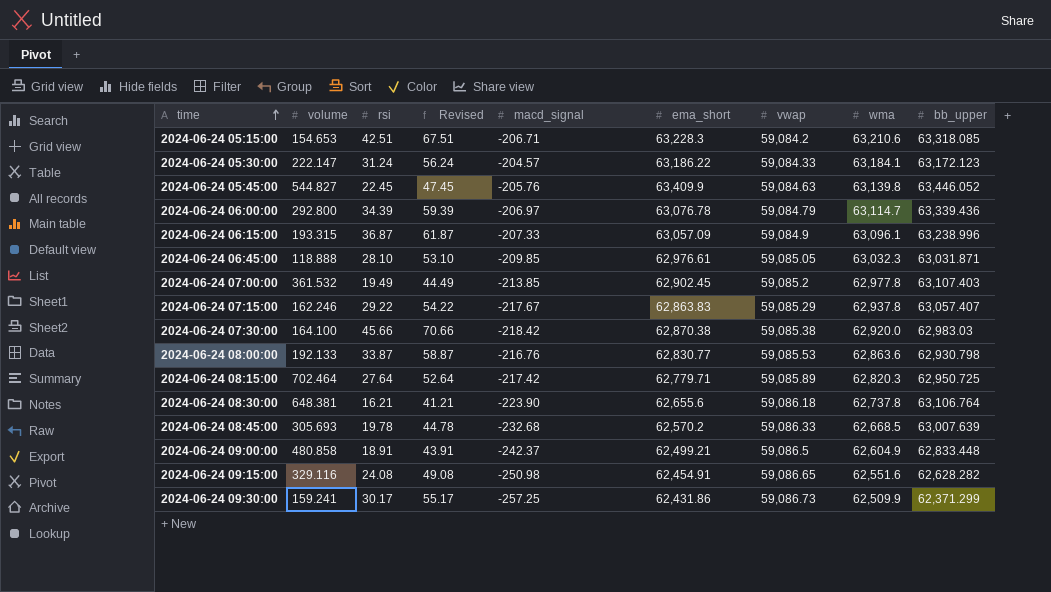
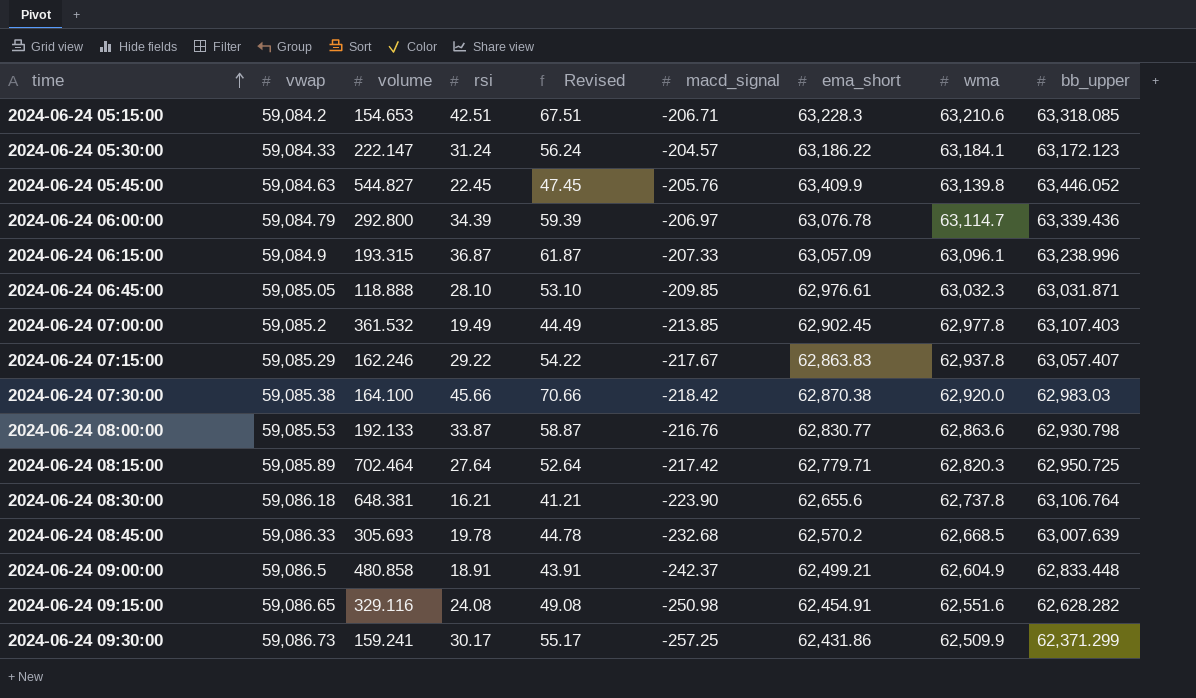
column vwap | position: 7 -> 2

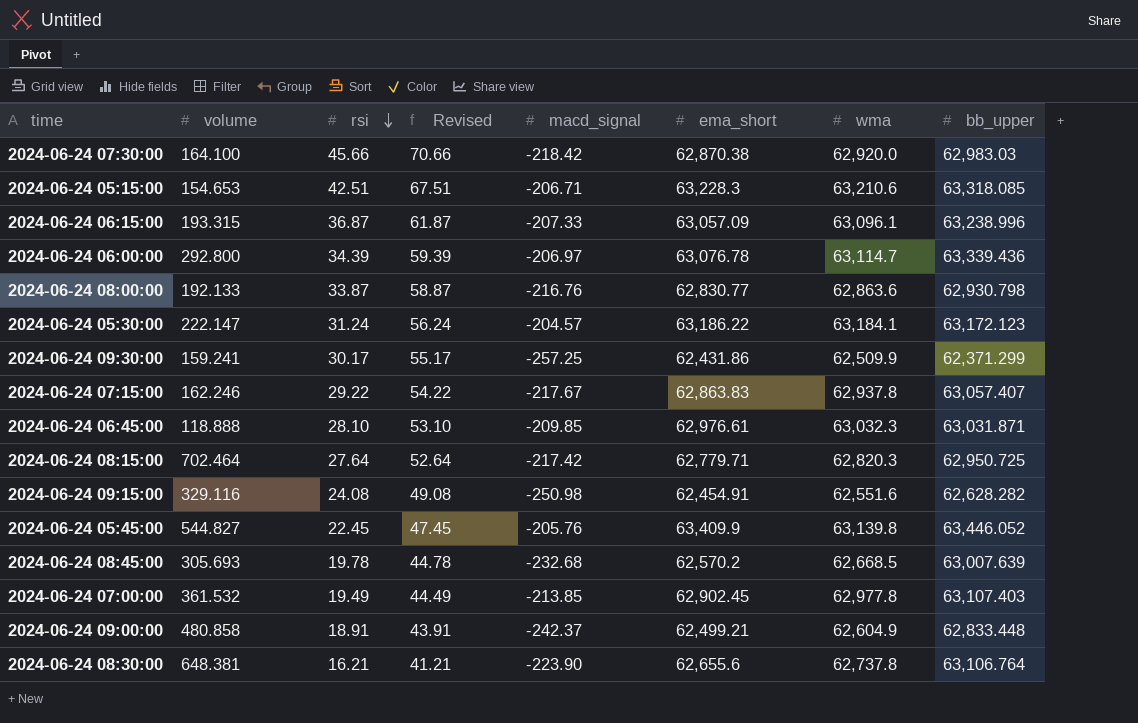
row order: time ascending -> rsi descending
column vwap | position: 2 -> none

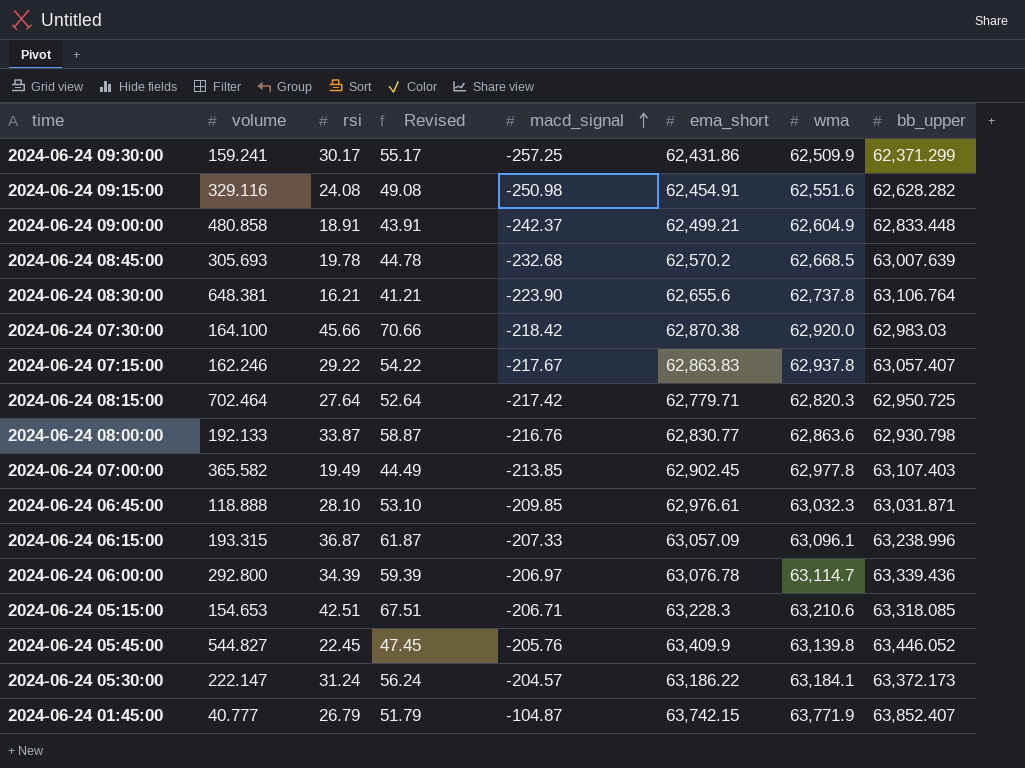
row order: rsi descending -> macd_signal ascending
2024-06-24 07:00:00 | volume: 361.532 -> 365.582
2024-06-24 05:30:00 | bb_upper: 63,172.123 -> 63,372.173
row 2024-06-24 01:45:00: none -> 40.777 | 26.79 | 51.79 | -104.87 | 63,742.15 | 63,771.9 | 63,852.407

